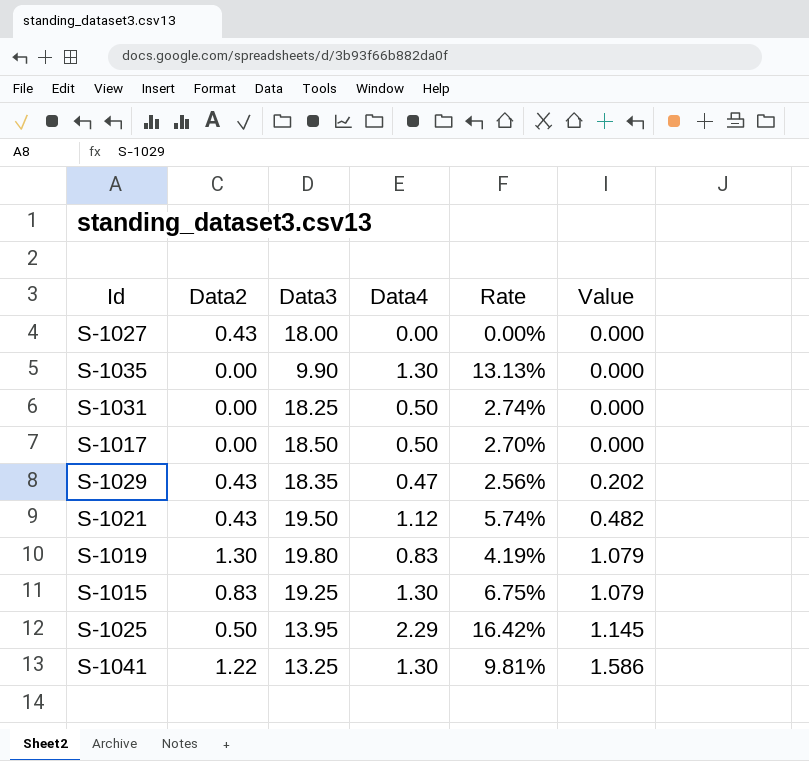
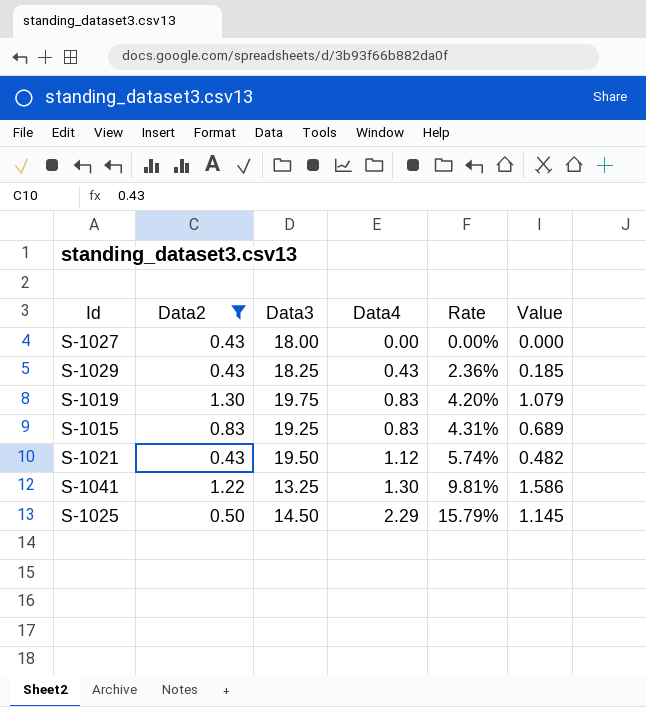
filter: none -> Data2 != 0.00
row order: Value ascending -> Data4 ascending
S-1029 | Data3: 18.35 -> 18.25
S-1029 | Data4: 0.47 -> 0.43
S-1029 | Rate: 2.56% -> 2.36%
S-1029 | Value: 0.202 -> 0.185
S-1019 | Data3: 19.80 -> 19.75
S-1019 | Rate: 4.19% -> 4.20%
S-1015 | Data4: 1.30 -> 0.83
S-1015 | Rate: 6.75% -> 4.31%
S-1015 | Value: 1.079 -> 0.689
S-1025 | Data3: 13.95 -> 14.50
S-1025 | Rate: 16.42% -> 15.79%

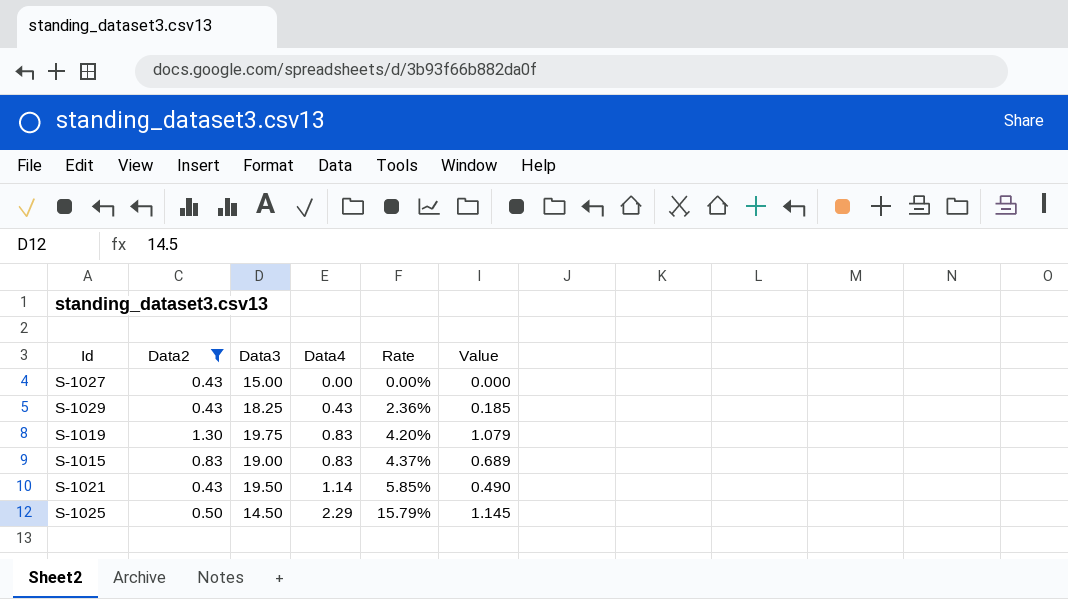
row S-1041: 1.22 | 13.25 | 1.30 | 9.81% | 1.586 -> none
S-1027 | Data3: 18.00 -> 15.00
S-1015 | Data3: 19.25 -> 19.00
S-1015 | Rate: 4.31% -> 4.37%
S-1021 | Data4: 1.12 -> 1.14
S-1021 | Rate: 5.74% -> 5.85%
S-1021 | Value: 0.482 -> 0.490

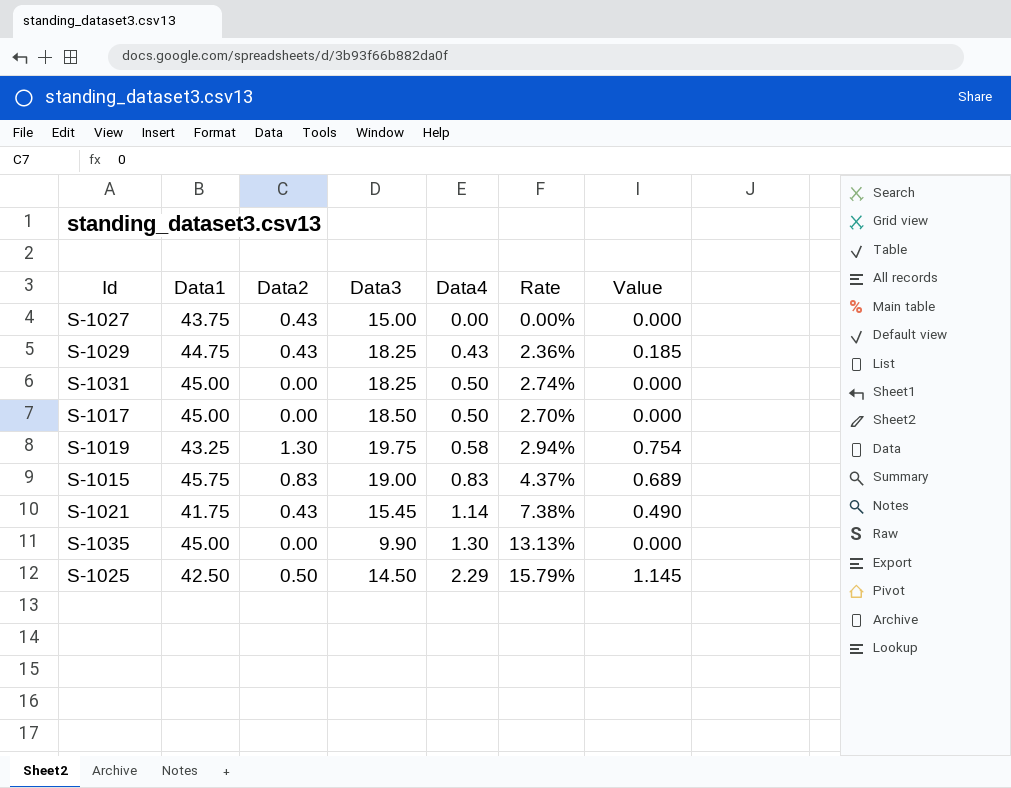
filter: Data2 != 0.00 -> none
column Data1 | position: none -> 2
S-1019 | Data4: 0.83 -> 0.58
S-1019 | Rate: 4.20% -> 2.94%
S-1019 | Value: 1.079 -> 0.754
S-1021 | Data3: 19.50 -> 15.45
S-1021 | Rate: 5.85% -> 7.38%

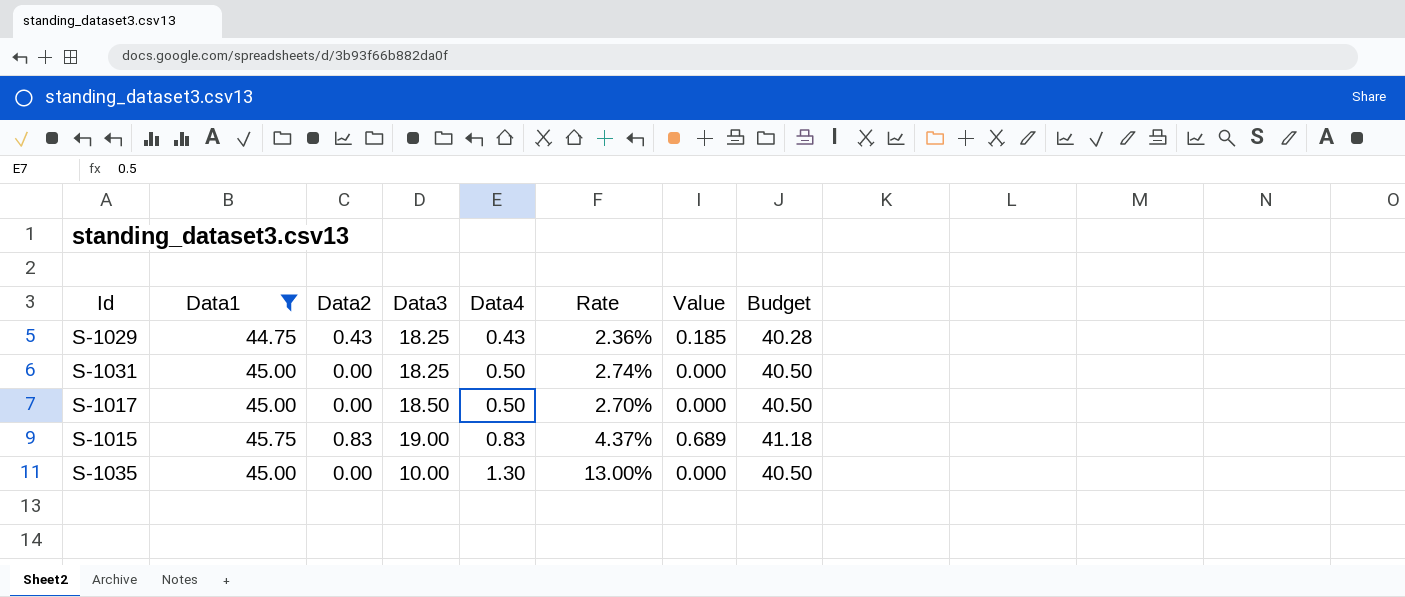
filter: none -> Data1 >= 44.75
column Budget | formula: none -> [Data1] * 0.9
S-1035 | Data3: 9.90 -> 10.00
S-1035 | Rate: 13.13% -> 13.00%

